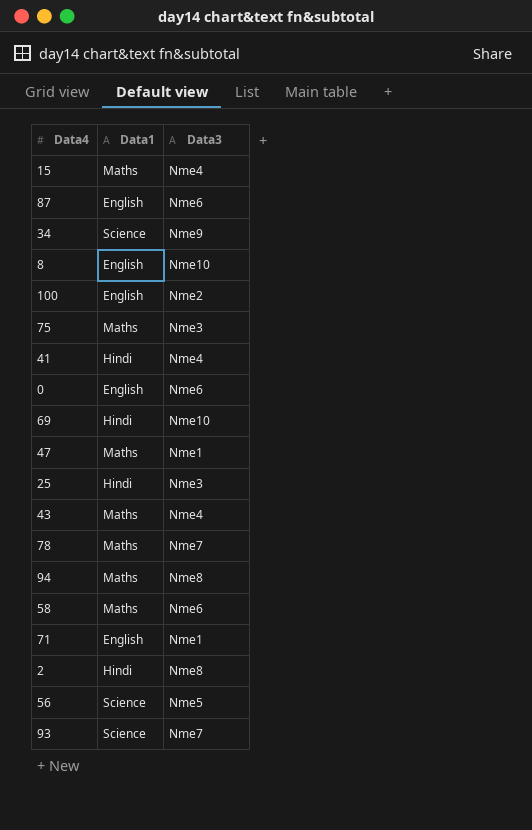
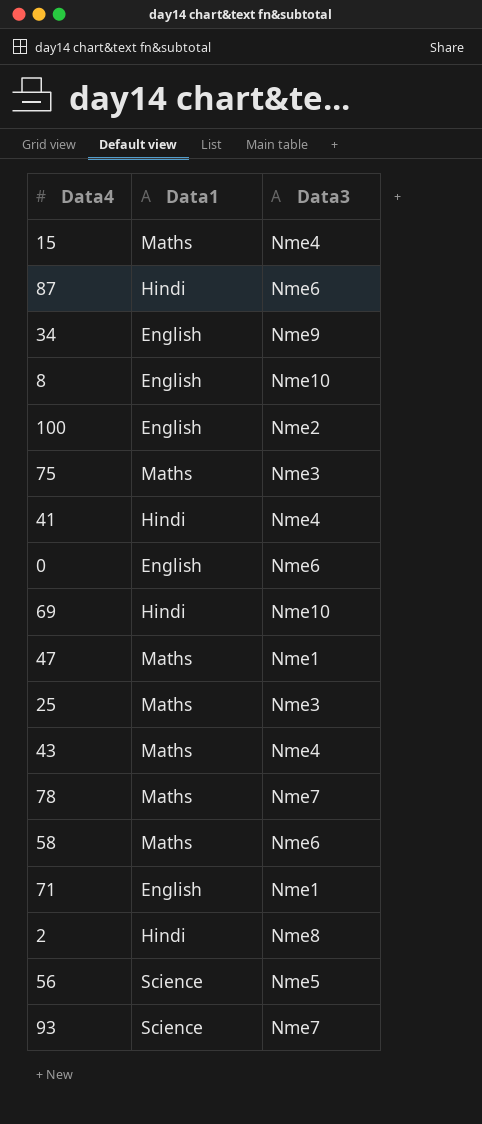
row 94: Maths | Nme8 -> none
87 | Data1: English -> Hindi
34 | Data1: Science -> English
25 | Data1: Hindi -> Maths

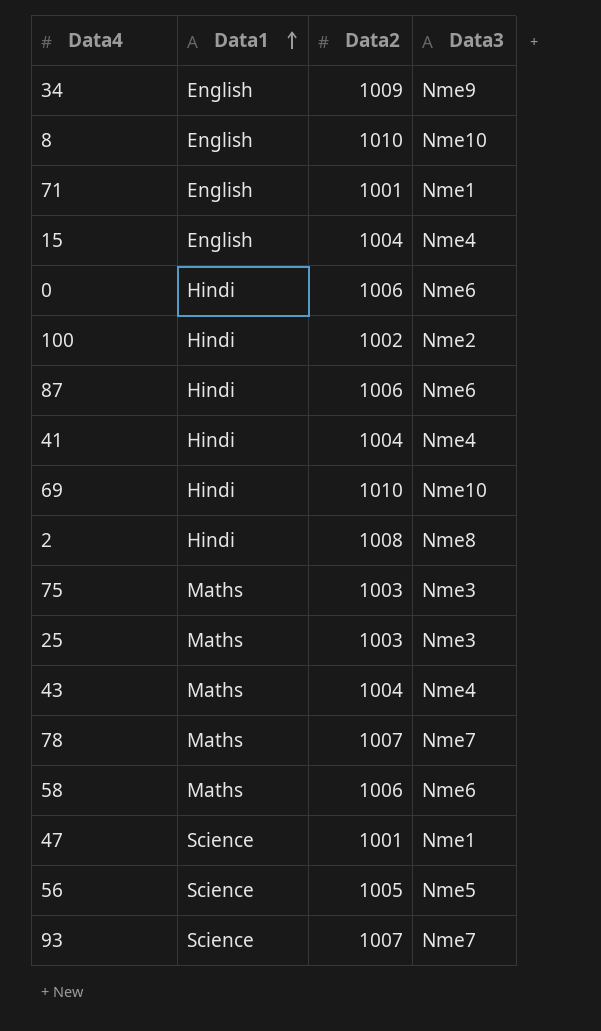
row order: none -> Data1 ascending
column Data2 | position: none -> 3
15 | Data1: Maths -> English
0 | Data1: English -> Hindi
100 | Data1: English -> Hindi
47 | Data1: Maths -> Science

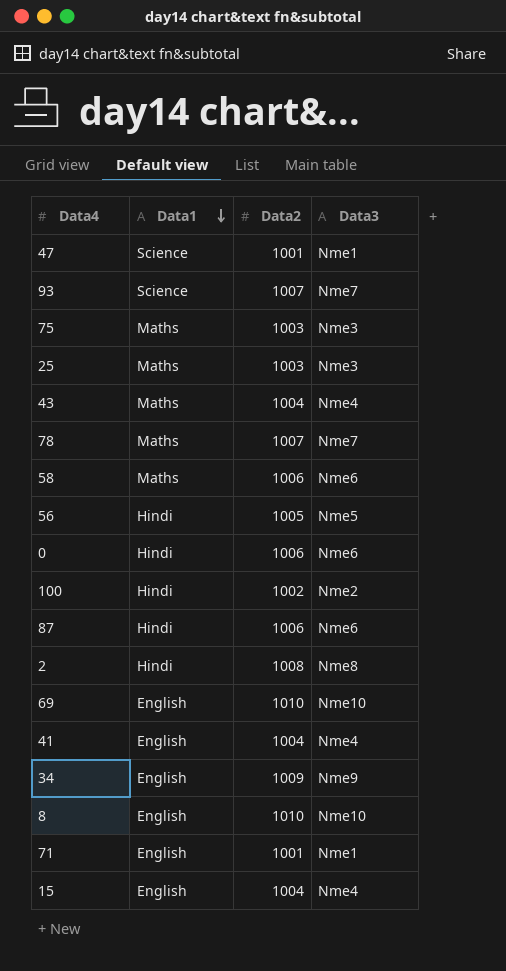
row order: Data1 ascending -> Data1 descending
56 | Data1: Science -> Hindi
69 | Data1: Hindi -> English
41 | Data1: Hindi -> English

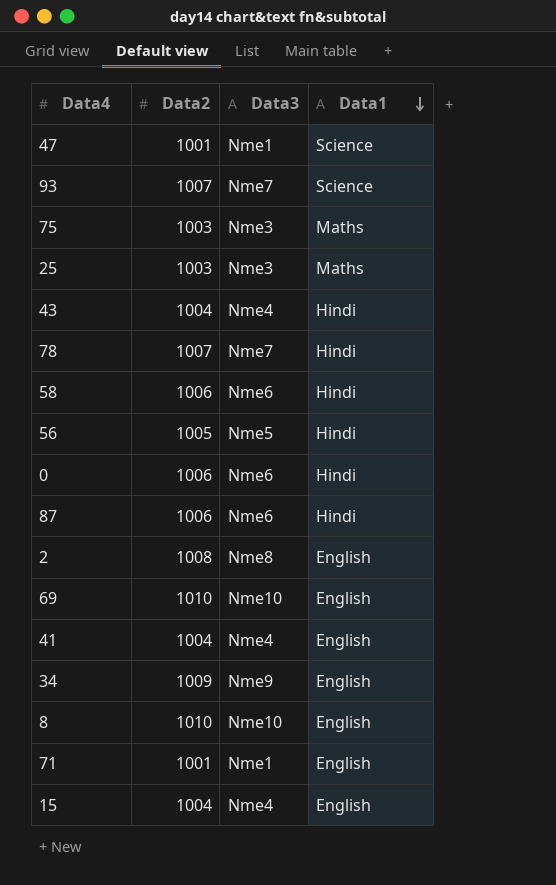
column Data1 | position: 2 -> 4
row 100: Hindi | 1002 | Nme2 -> none
43 | Data1: Maths -> Hindi
78 | Data1: Maths -> Hindi
58 | Data1: Maths -> Hindi
2 | Data1: Hindi -> English

